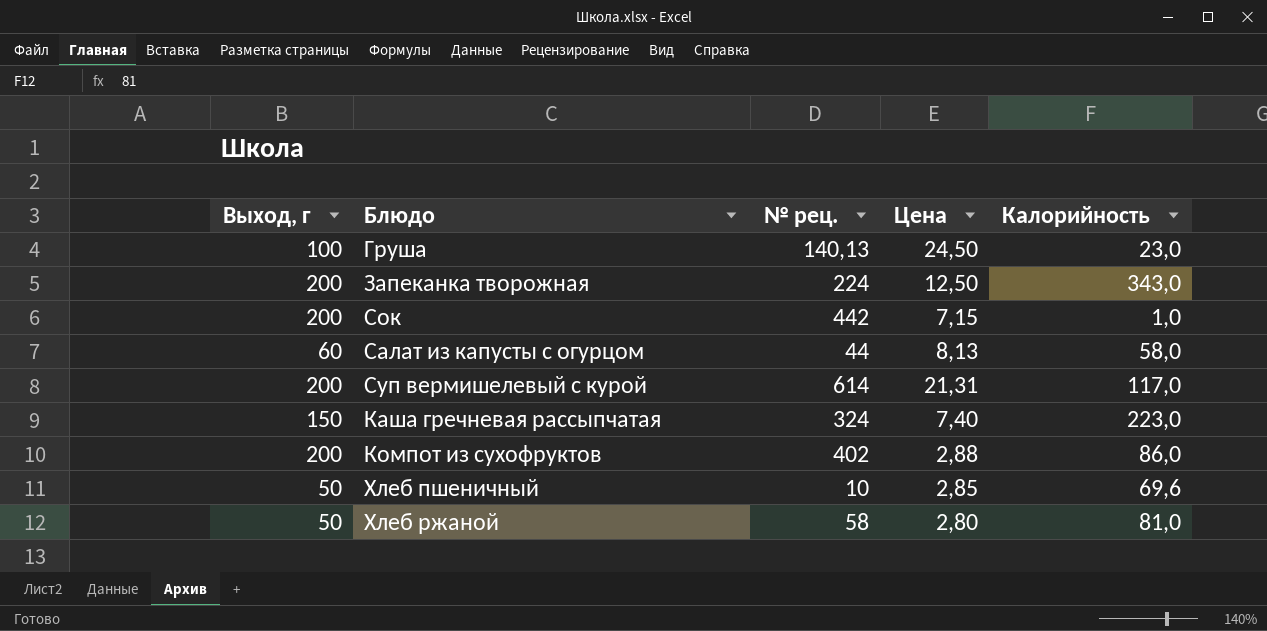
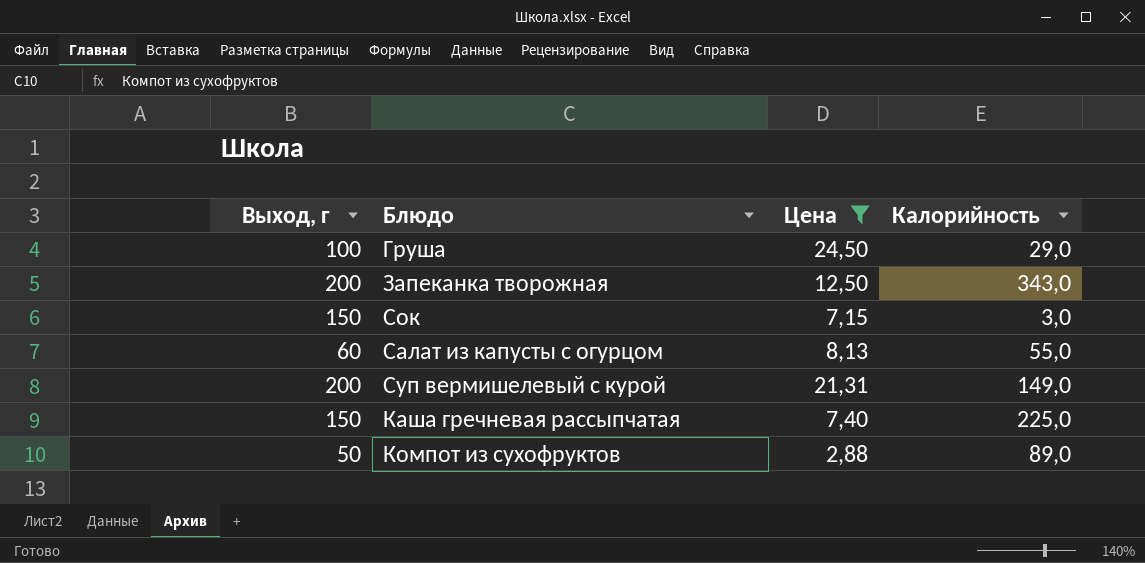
filter: none -> Цена >= 2,88
column № рец. | position: 3 -> none
Груша | Калорийность: 23,0 -> 29,0
Сок | Выход, г: 200 -> 150
Сок | Калорийность: 1,0 -> 3,0
Салат из капусты с огурцом | Калорийность: 58,0 -> 55,0
Суп вермишелевый с курой | Калорийность: 117,0 -> 149,0
Каша гречневая рассыпчатая | Калорийность: 223,0 -> 225,0
Компот из сухофруктов | Выход, г: 200 -> 50
Компот из сухофруктов | Калорийность: 86,0 -> 89,0

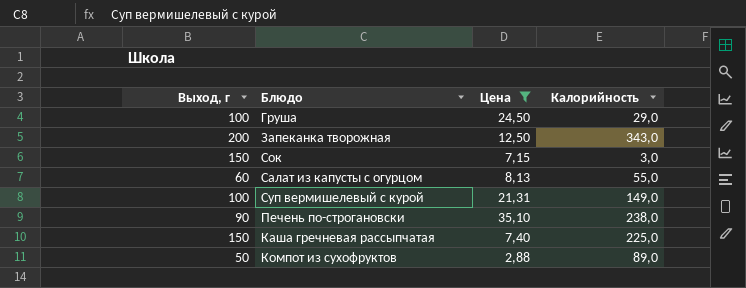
Суп вермишелевый с курой | Выход, г: 200 -> 100
row Печень по-строгановски: none -> 90 | 35,10 | 238,0

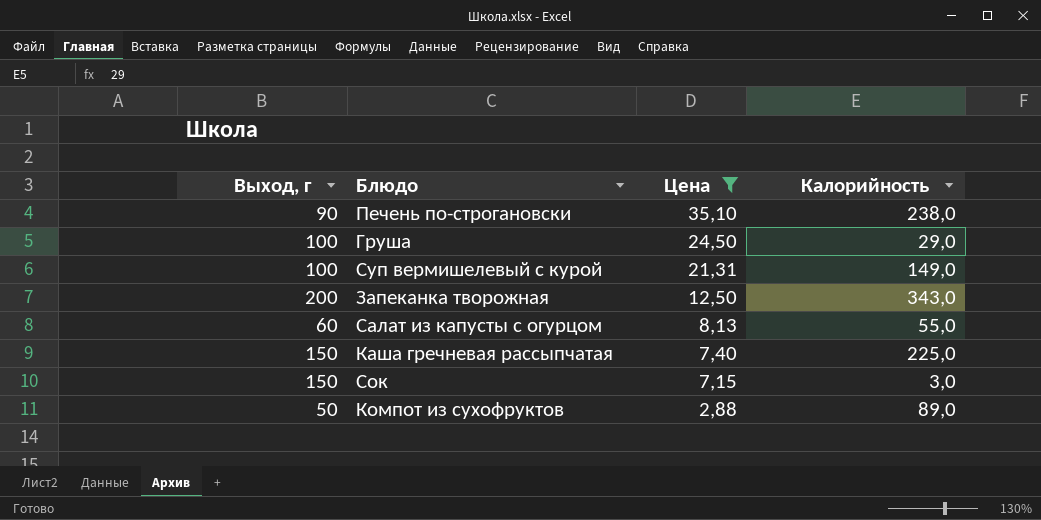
row order: none -> Цена descending

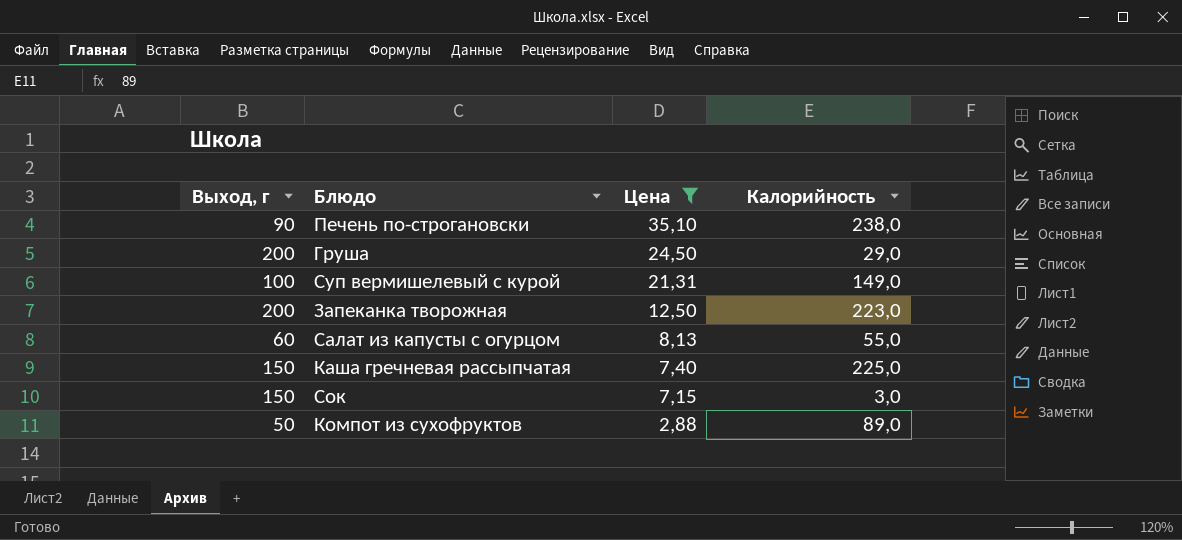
Груша | Выход, г: 100 -> 200
Запеканка творожная | Калорийность: 343,0 -> 223,0

